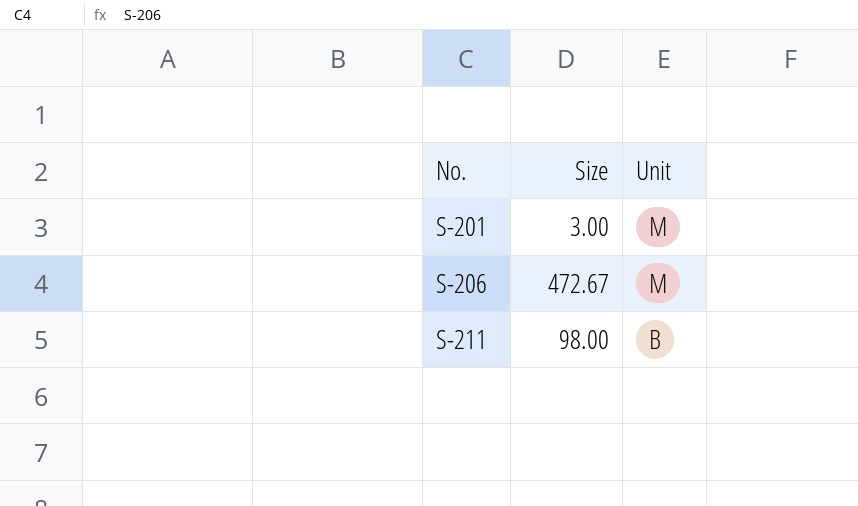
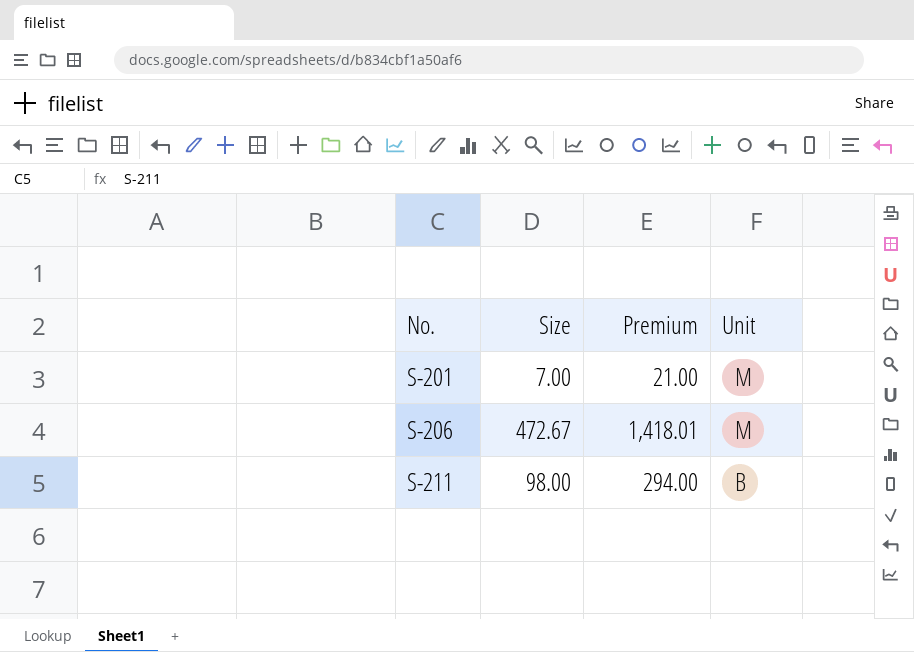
column Premium | formula: none -> [Size] * 3
S-201 | Size: 3.00 -> 7.00

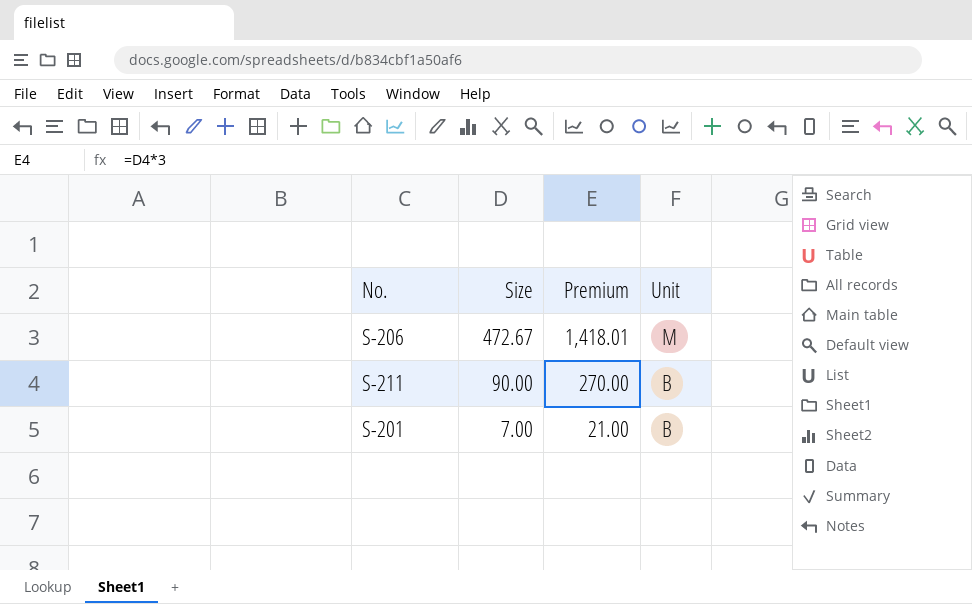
row order: No. ascending -> Size descending
S-211 | Size: 98.00 -> 90.00
S-211 | Premium: 294.00 -> 270.00
S-201 | Unit: M -> B

